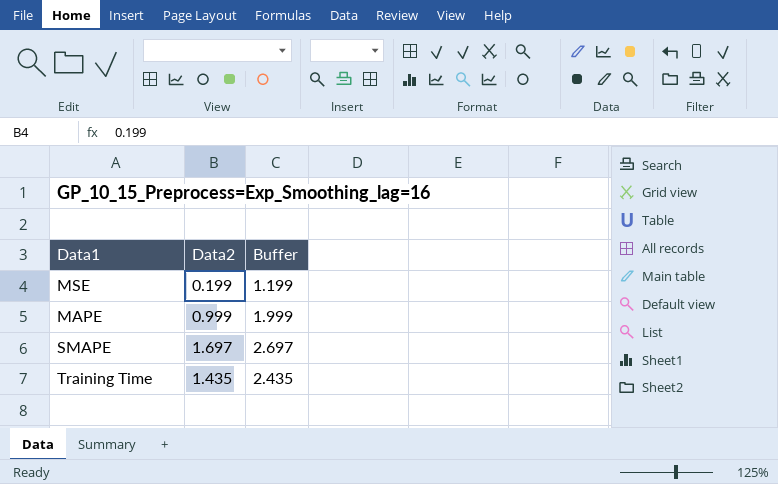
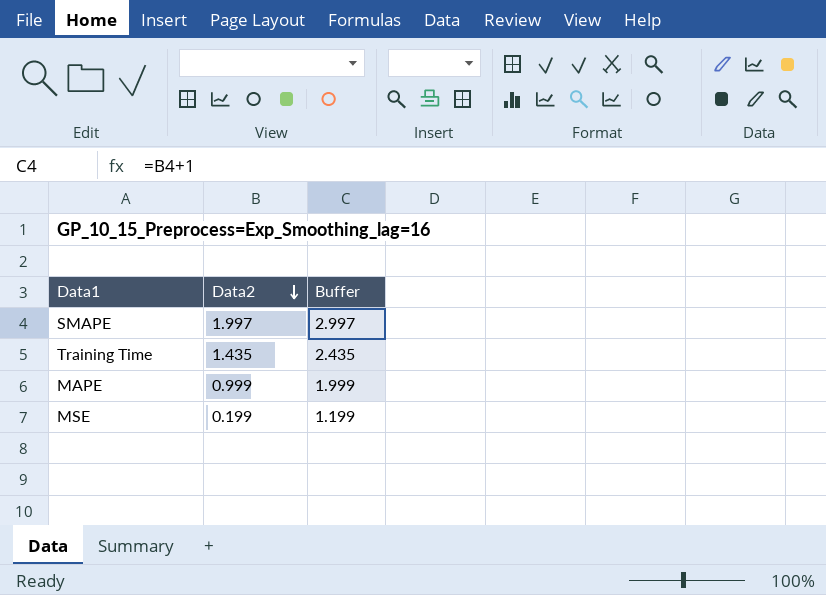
row order: none -> Data2 descending
SMAPE | Data2: 1.697 -> 1.997
SMAPE | Buffer: 2.697 -> 2.997

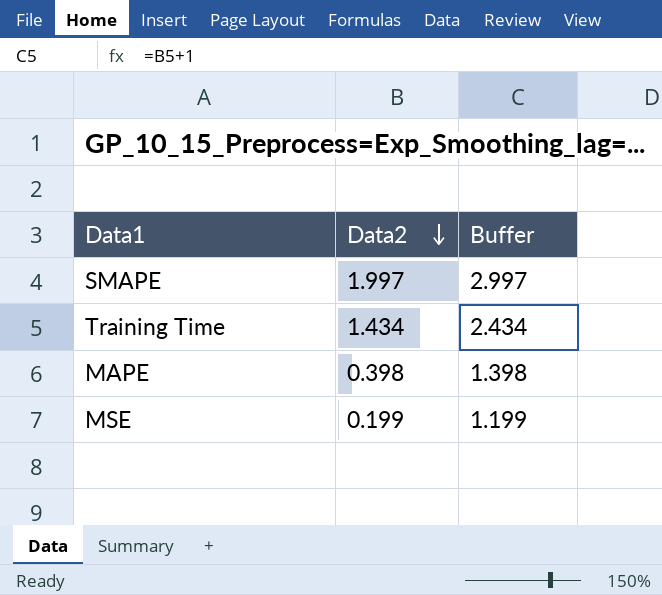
Training Time | Data2: 1.435 -> 1.434
Training Time | Buffer: 2.435 -> 2.434
MAPE | Data2: 0.999 -> 0.398
MAPE | Buffer: 1.999 -> 1.398

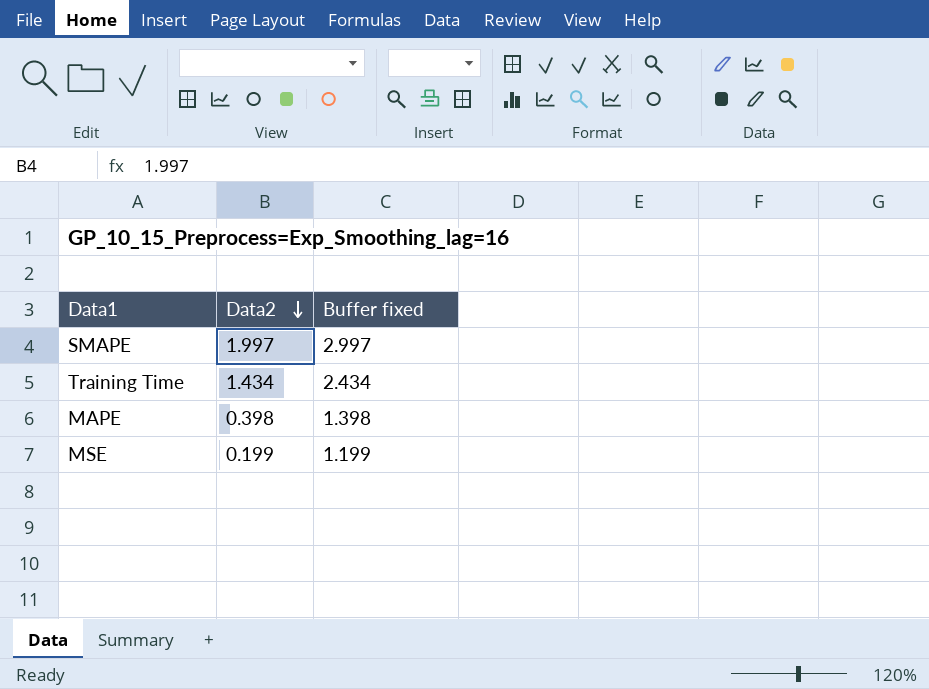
column name: Buffer -> Buffer fixed

